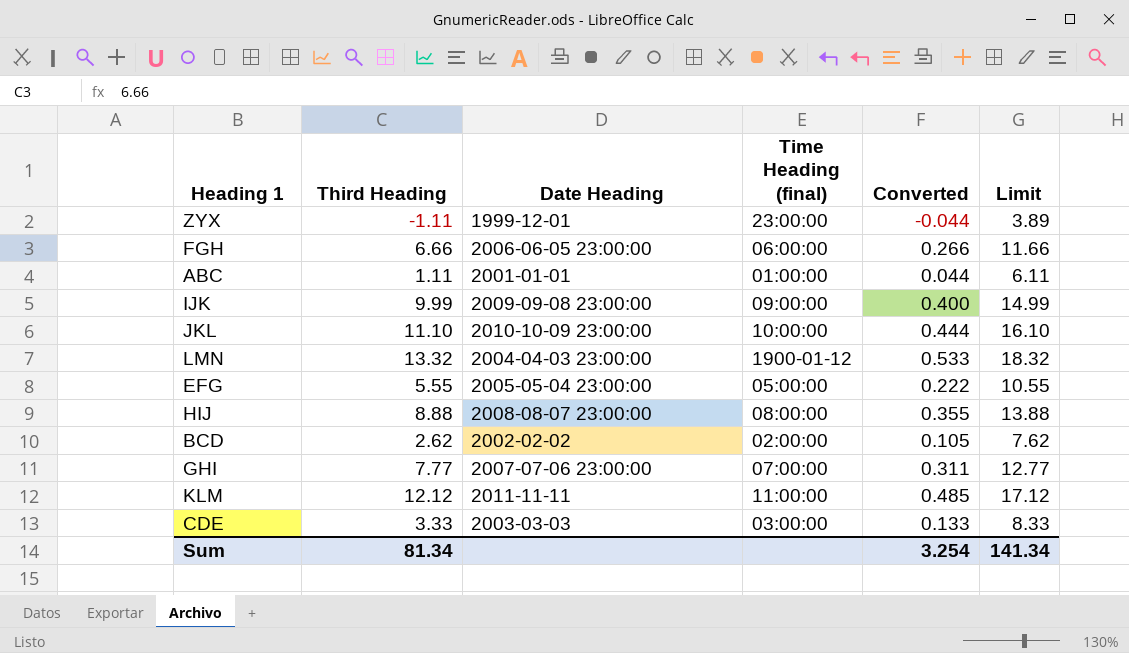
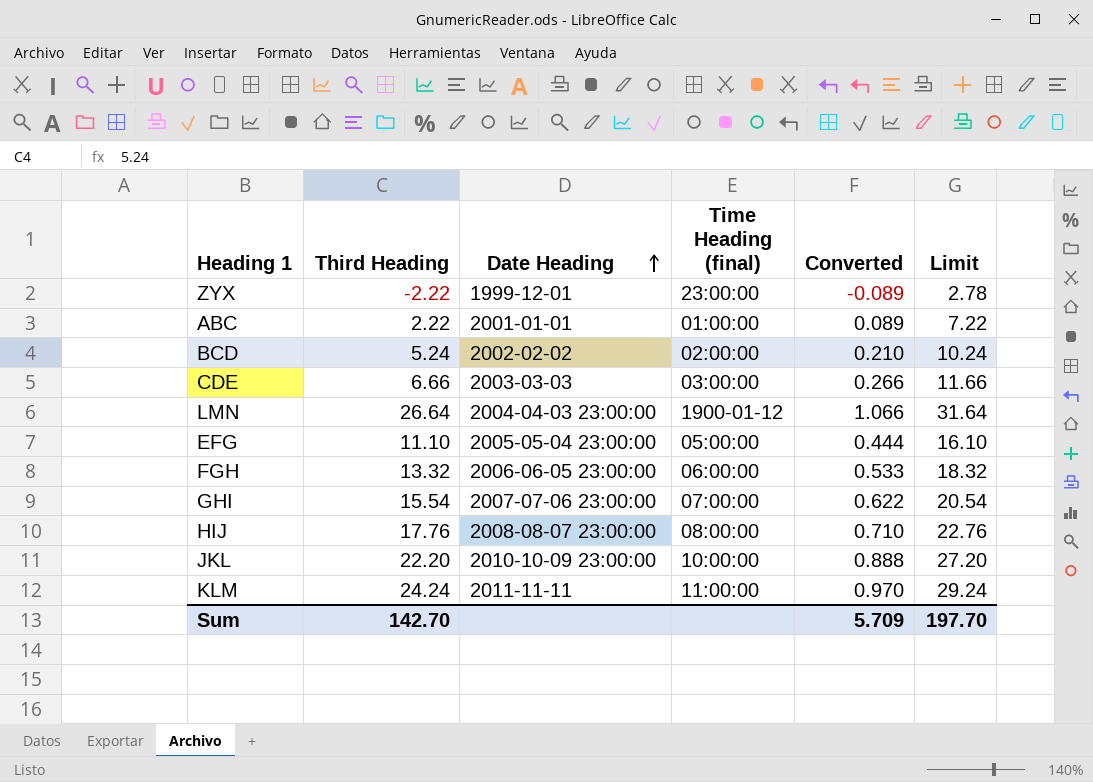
row order: none -> Date Heading ascending
row IJK: 9.99 | 2009-09-08 23:00:00 | 09:00:00 | 0.400 | 14.99 -> none
ZYX | Third Heading: -1.11 -> -2.22
ZYX | Converted: -0.044 -> -0.089
ZYX | Limit: 3.89 -> 2.78
ABC | Third Heading: 1.11 -> 2.22
ABC | Converted: 0.044 -> 0.089
ABC | Limit: 6.11 -> 7.22
BCD | Third Heading: 2.62 -> 5.24
BCD | Converted: 0.105 -> 0.210
BCD | Limit: 7.62 -> 10.24
CDE | Third Heading: 3.33 -> 6.66
CDE | Converted: 0.133 -> 0.266
CDE | Limit: 8.33 -> 11.66
LMN | Third Heading: 13.32 -> 26.64
LMN | Converted: 0.533 -> 1.066
LMN | Limit: 18.32 -> 31.64
EFG | Third Heading: 5.55 -> 11.10
EFG | Converted: 0.222 -> 0.444
EFG | Limit: 10.55 -> 16.10
FGH | Third Heading: 6.66 -> 13.32
FGH | Converted: 0.266 -> 0.533
FGH | Limit: 11.66 -> 18.32
GHI | Third Heading: 7.77 -> 15.54
GHI | Converted: 0.311 -> 0.622
GHI | Limit: 12.77 -> 20.54
HIJ | Third Heading: 8.88 -> 17.76
HIJ | Converted: 0.355 -> 0.710
HIJ | Limit: 13.88 -> 22.76
JKL | Third Heading: 11.10 -> 22.20
JKL | Converted: 0.444 -> 0.888
JKL | Limit: 16.10 -> 27.20
KLM | Third Heading: 12.12 -> 24.24
KLM | Converted: 0.485 -> 0.970
KLM | Limit: 17.12 -> 29.24
Sum | Third Heading: 81.34 -> 142.70
Sum | Converted: 3.254 -> 5.709
Sum | Limit: 141.34 -> 197.70

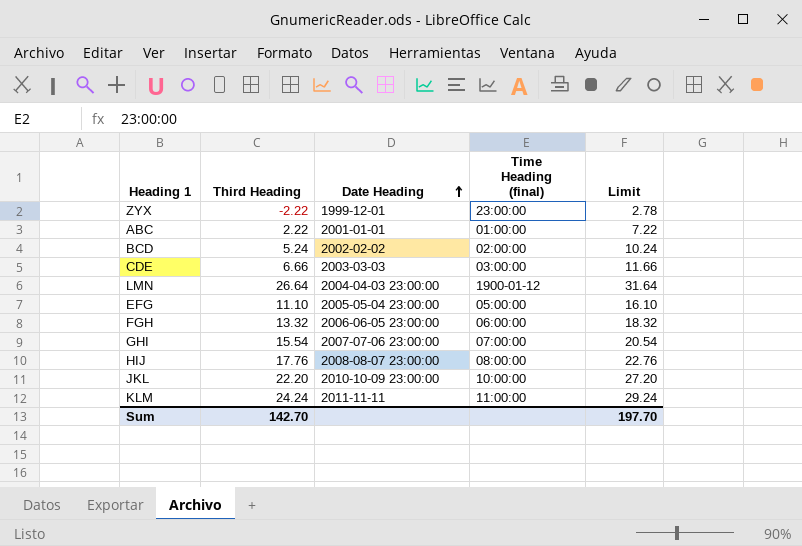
column Converted | formula: [Third Heading] * 0.04 -> none

